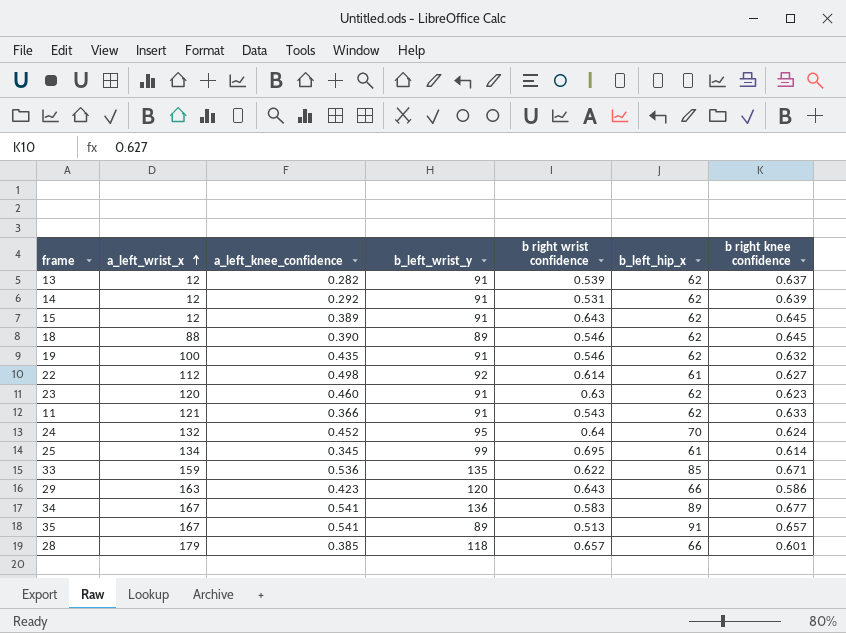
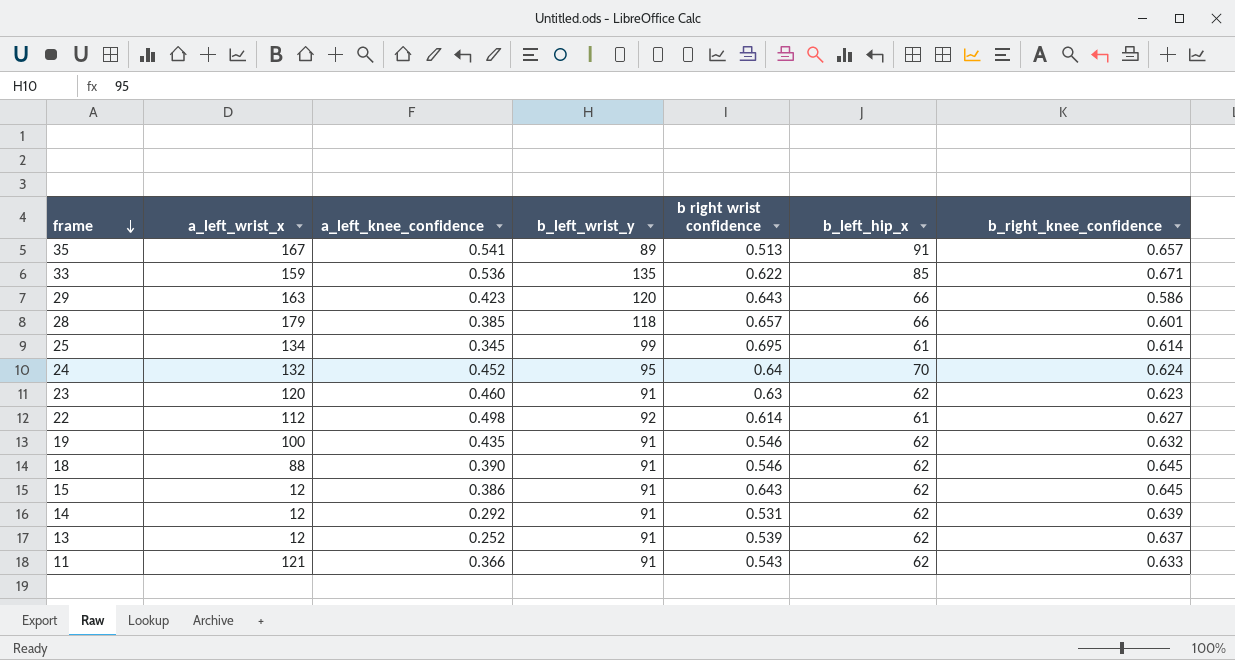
row order: a_left_wrist_x ascending -> frame descending
column name: b right knee confidence -> b_right_knee_confidence
row 34: 167 | 0.541 | 136 | 0.583 | 89 | 0.677 -> none
18 | b_left_wrist_y: 89 -> 91
15 | a_left_knee_confidence: 0.389 -> 0.386
13 | a_left_knee_confidence: 0.282 -> 0.252

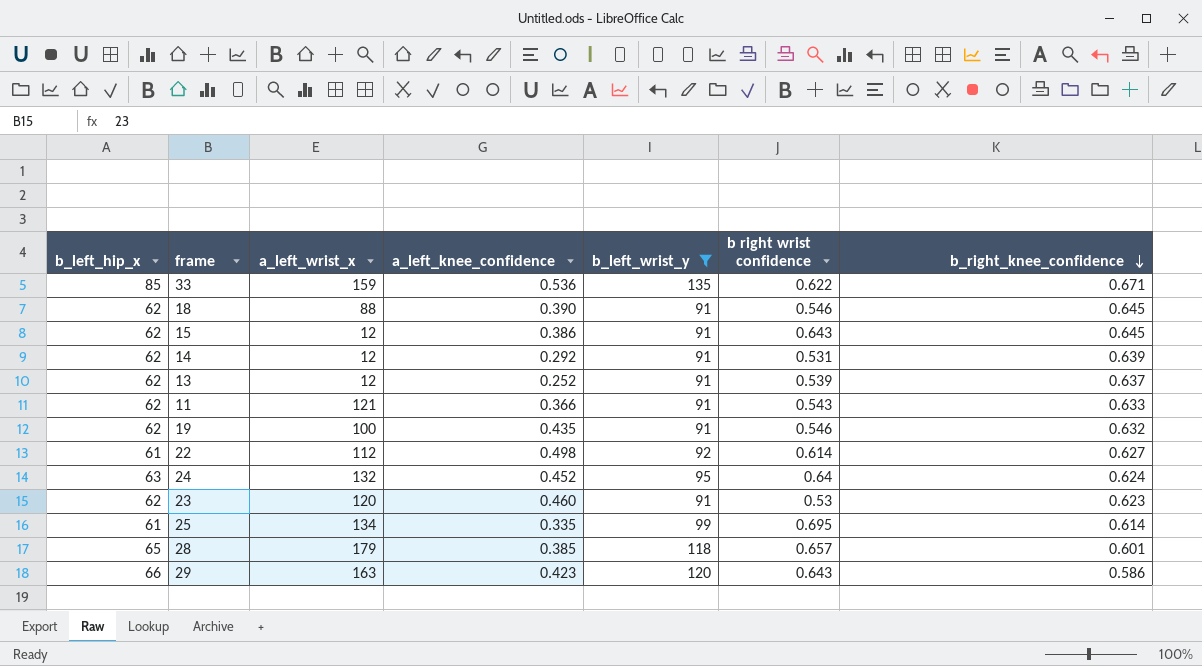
filter: none -> b_left_wrist_y != 89
row order: frame descending -> b_right_knee_confidence descending
column b_left_hip_x | position: 6 -> 1
24 | b_left_hip_x: 70 -> 63
23 | b right wrist confidence: 0.63 -> 0.53
25 | a_left_knee_confidence: 0.345 -> 0.335
28 | b_left_hip_x: 66 -> 65

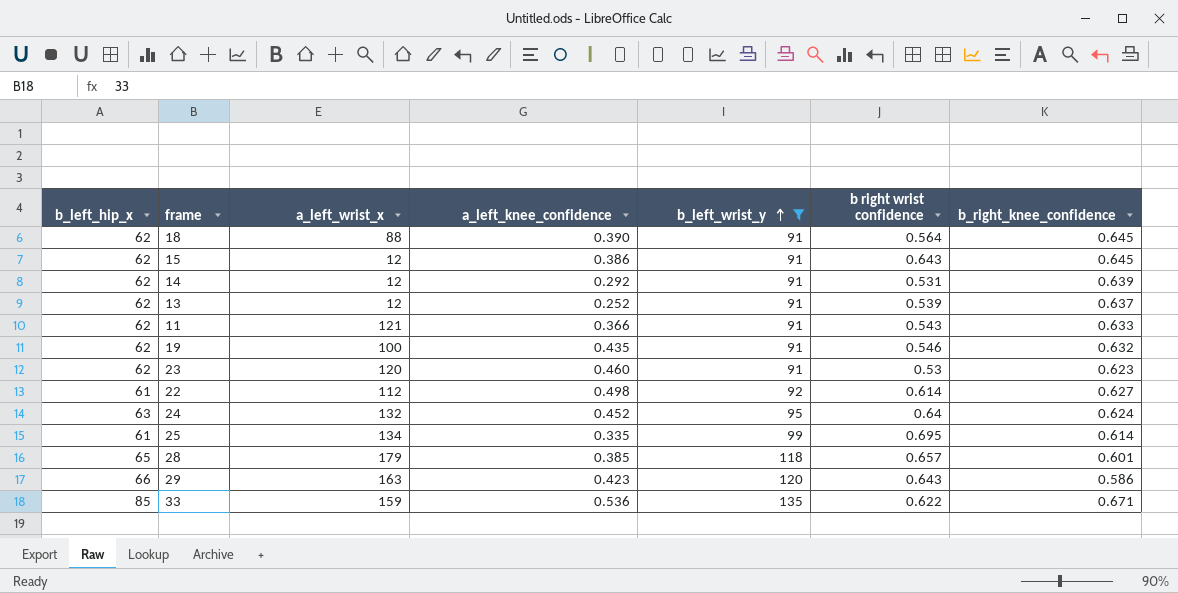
row order: b_right_knee_confidence descending -> b_left_wrist_y ascending
18 | b right wrist confidence: 0.546 -> 0.564

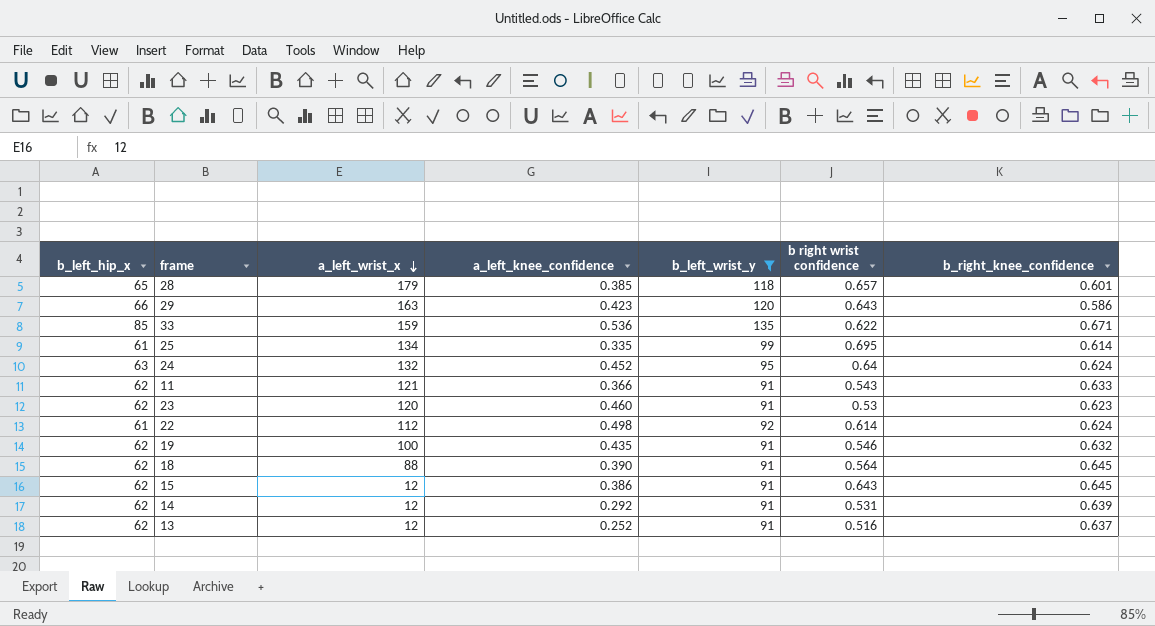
row order: b_left_wrist_y ascending -> a_left_wrist_x descending
22 | b_right_knee_confidence: 0.627 -> 0.624
13 | b right wrist confidence: 0.539 -> 0.516

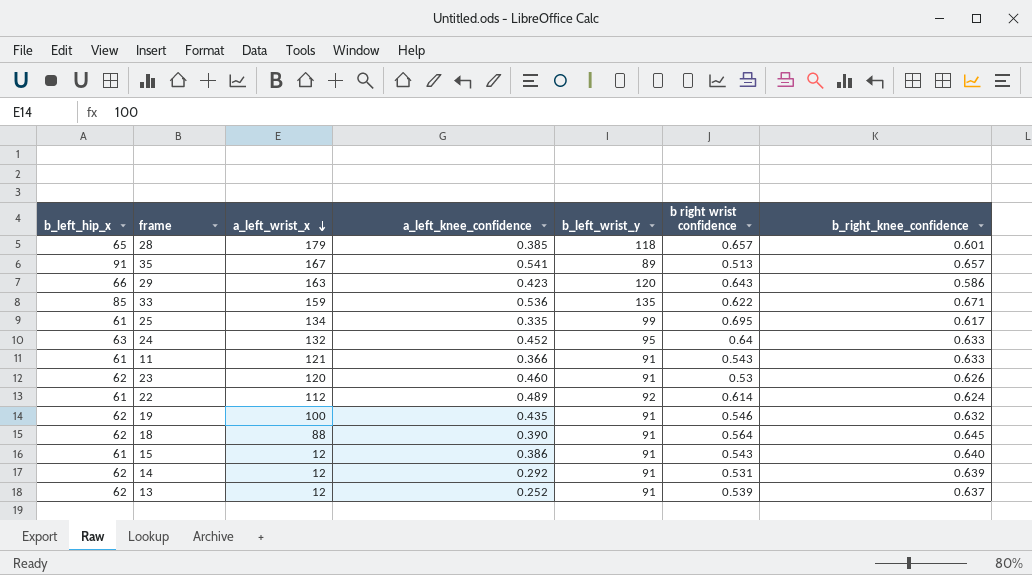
filter: b_left_wrist_y != 89 -> none
25 | b_right_knee_confidence: 0.614 -> 0.617
24 | b_right_knee_confidence: 0.624 -> 0.633
11 | b_left_hip_x: 62 -> 61
23 | b_right_knee_confidence: 0.623 -> 0.626
22 | a_left_knee_confidence: 0.498 -> 0.489
15 | b_left_hip_x: 62 -> 61
15 | b right wrist confidence: 0.643 -> 0.543
15 | b_right_knee_confidence: 0.645 -> 0.640
13 | b right wrist confidence: 0.516 -> 0.539

